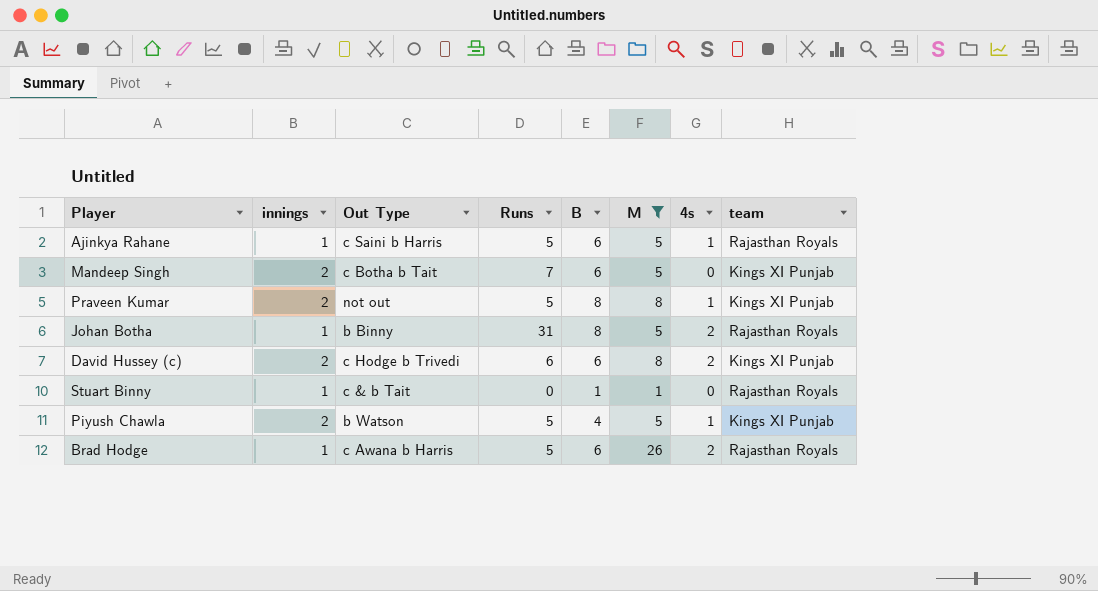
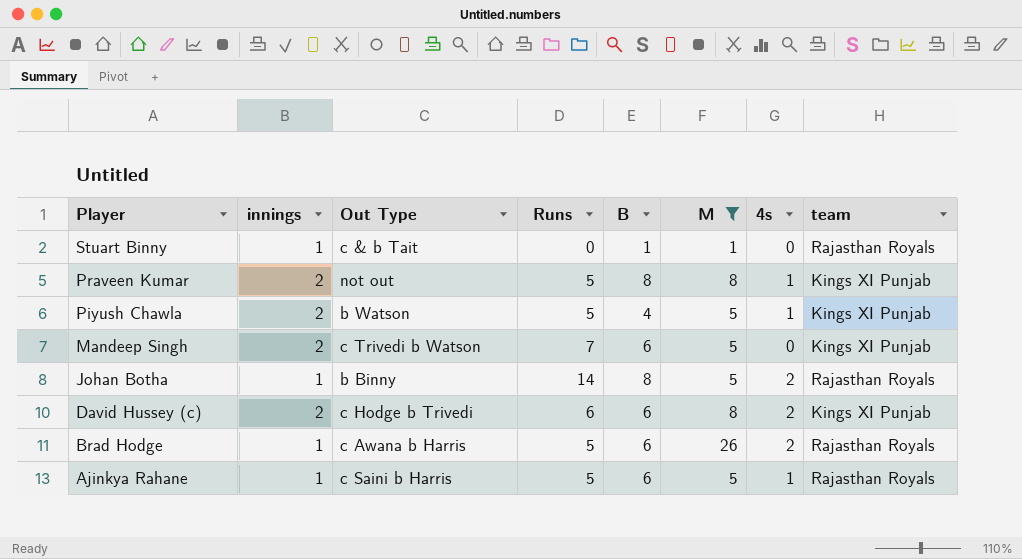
row order: none -> Player descending
Mandeep Singh | Out Type: c Botha b Tait -> c Trivedi b Watson
Johan Botha | Runs: 31 -> 14

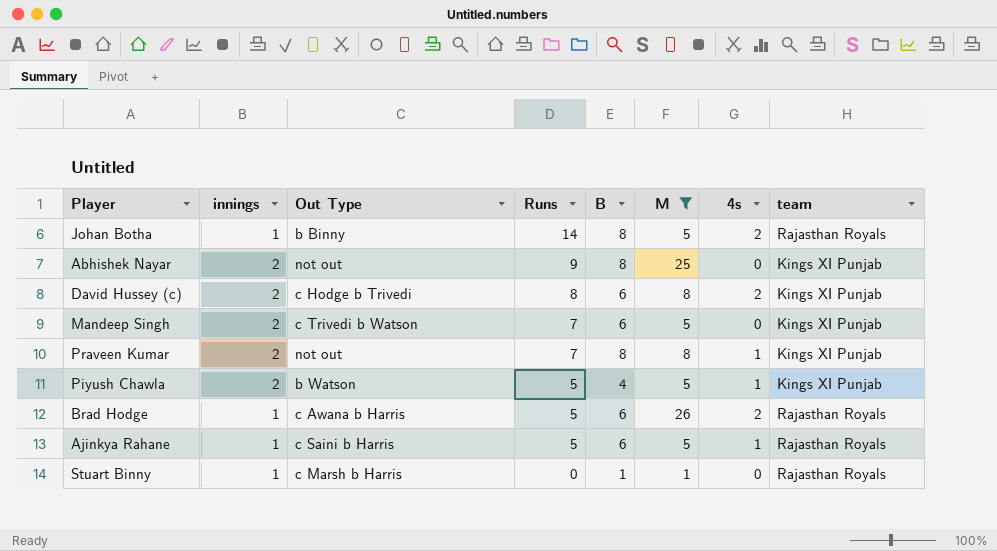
row order: Player descending -> Runs descending
row Abhishek Nayar: none -> 2 | not out | 9 | 8 | 25 | 0 | Kings XI Punjab
David Hussey (c) | Runs: 6 -> 8
Praveen Kumar | Runs: 5 -> 7
Stuart Binny | Out Type: c & b Tait -> c Marsh b Harris

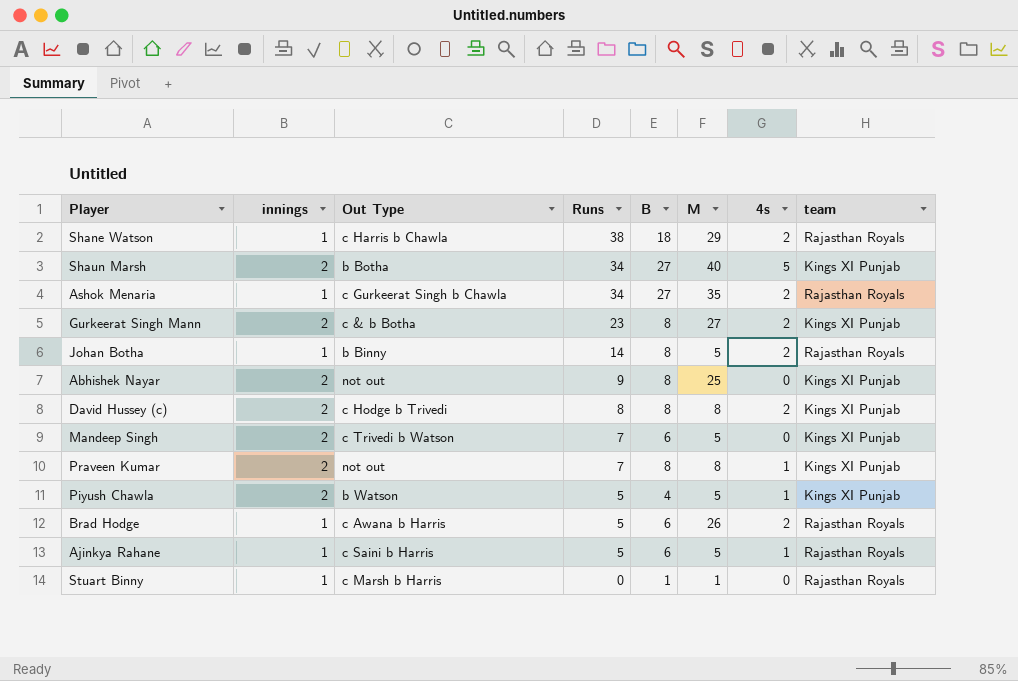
filter: M <= 26 -> none
David Hussey (c) | B: 6 -> 8

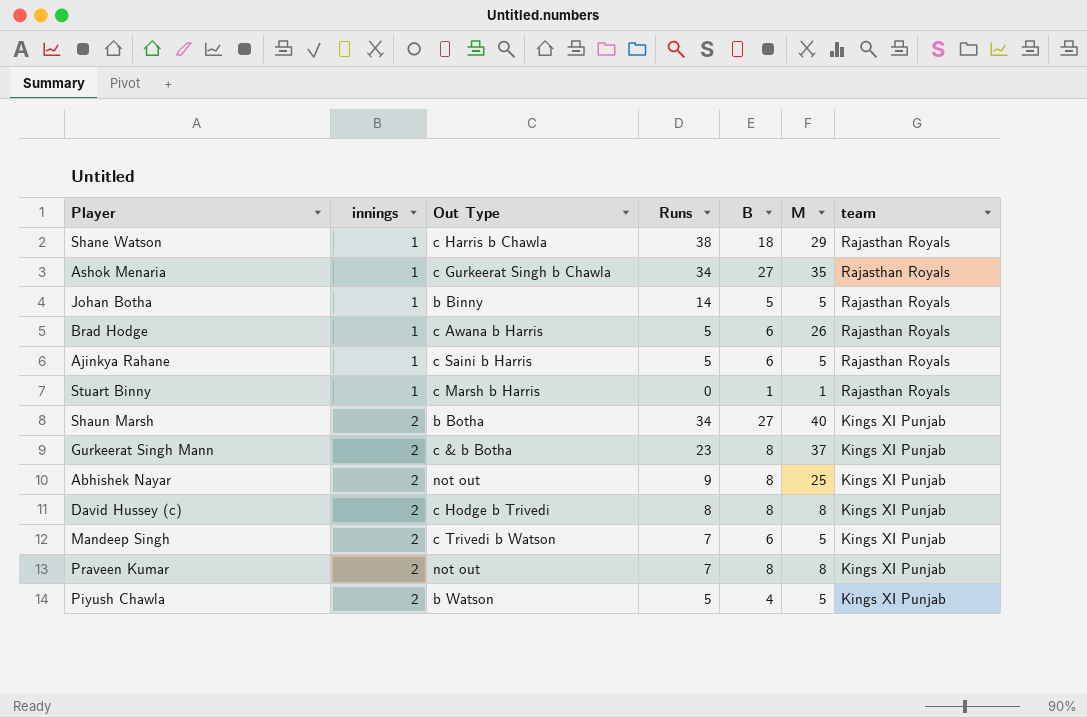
row order: Runs descending -> innings ascending
column 4s | position: 7 -> none
Johan Botha | B: 8 -> 5
Gurkeerat Singh Mann | M: 27 -> 37

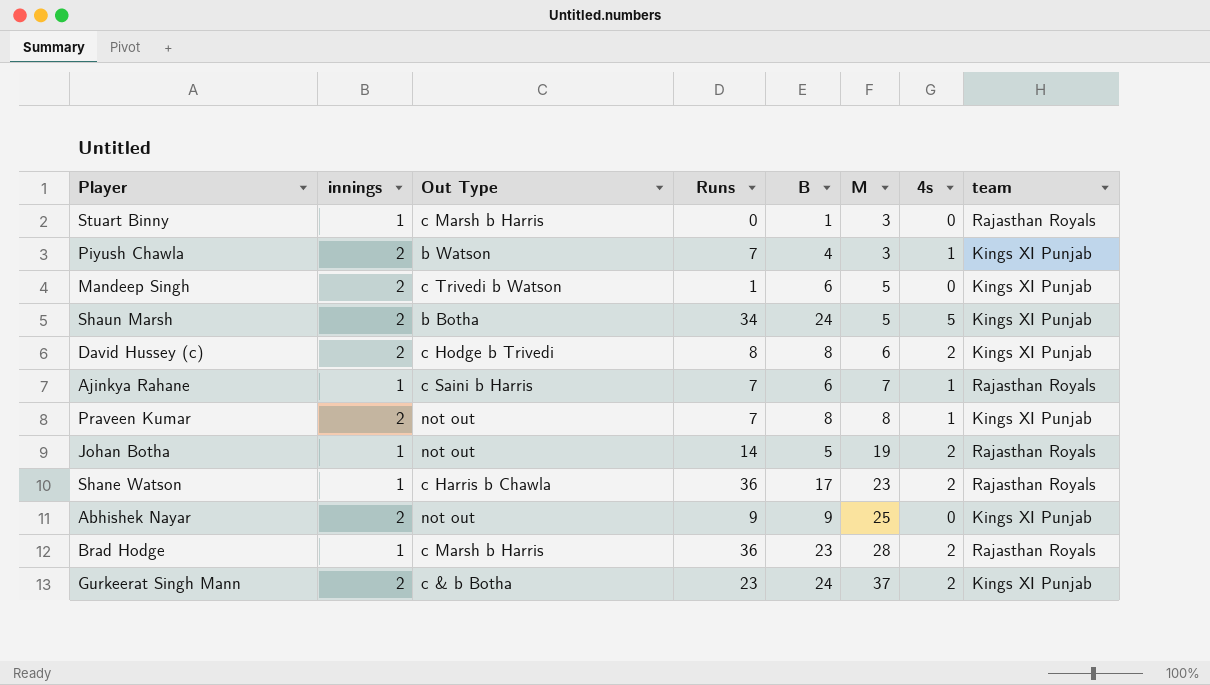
row order: innings ascending -> M ascending
column 4s | position: none -> 7
row Ashok Menaria: 1 | c Gurkeerat Singh b Chawla | 34 | 27 | 35 | Rajasthan Royals -> none
Stuart Binny | M: 1 -> 3
Piyush Chawla | Runs: 5 -> 7
Piyush Chawla | M: 5 -> 3
Mandeep Singh | Runs: 7 -> 1
Shaun Marsh | B: 27 -> 24
Shaun Marsh | M: 40 -> 5
David Hussey (c) | M: 8 -> 6
Ajinkya Rahane | Runs: 5 -> 7
Ajinkya Rahane | M: 5 -> 7
Johan Botha | Out Type: b Binny -> not out
Johan Botha | M: 5 -> 19
Shane Watson | Runs: 38 -> 36
Shane Watson | B: 18 -> 17
Shane Watson | M: 29 -> 23
Abhishek Nayar | B: 8 -> 9
Brad Hodge | Out Type: c Awana b Harris -> c Marsh b Harris
Brad Hodge | Runs: 5 -> 36
Brad Hodge | B: 6 -> 23
Brad Hodge | M: 26 -> 28
Gurkeerat Singh Mann | B: 8 -> 24

